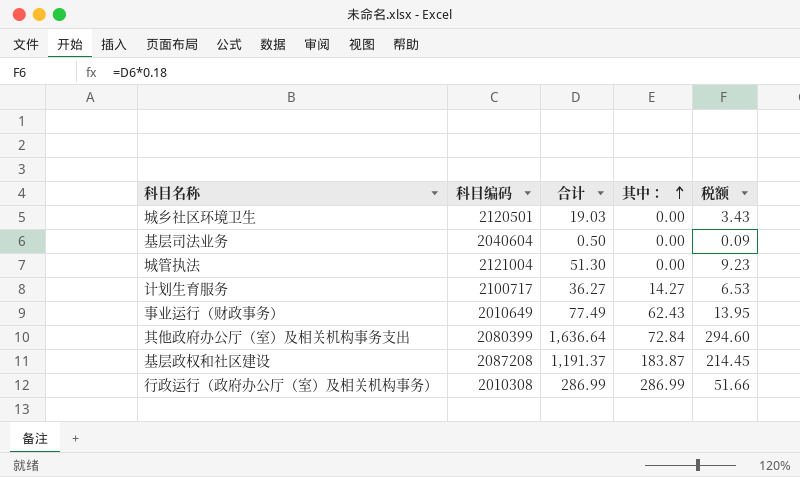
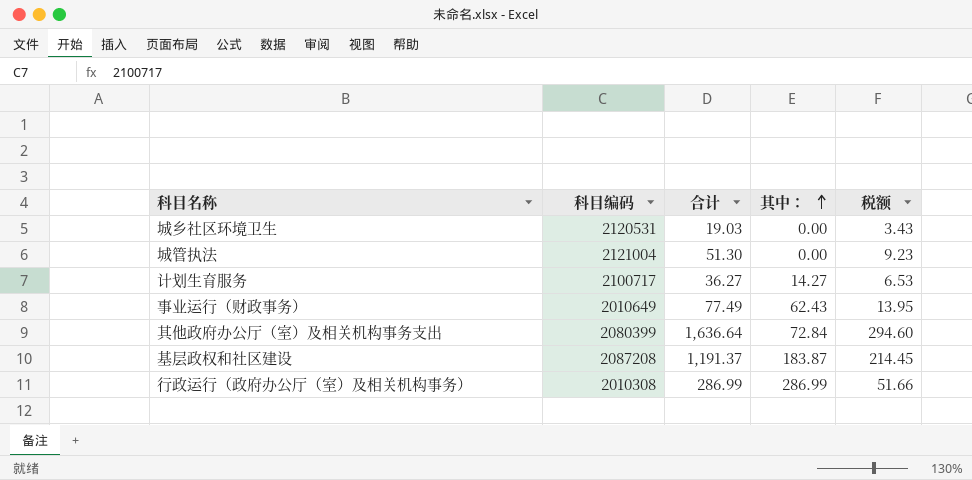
row 基层司法业务: 2040604 | 0.50 | 0.00 | 0.09 -> none
城乡社区环境卫生 | 科目编码: 2120501 -> 2120531

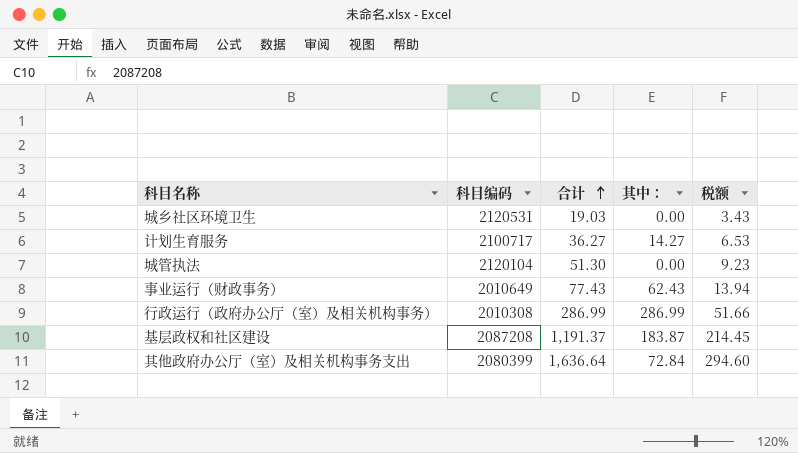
row order: 其中： ascending -> 合计 ascending
城管执法 | 科目编码: 2121004 -> 2120104
事业运行（财政事务） | 合计: 77.49 -> 77.43
事业运行（财政事务） | 税额: 13.95 -> 13.94

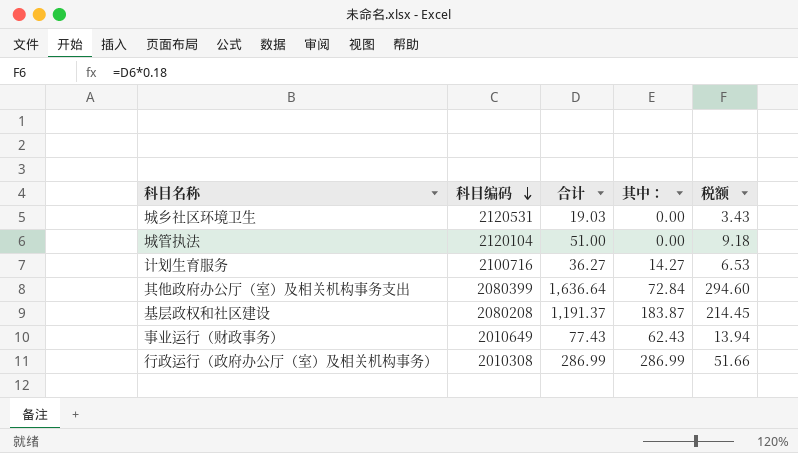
row order: 合计 ascending -> 科目编码 descending
城管执法 | 合计: 51.30 -> 51.00
城管执法 | 税额: 9.23 -> 9.18
计划生育服务 | 科目编码: 2100717 -> 2100716
基层政权和社区建设 | 科目编码: 2087208 -> 2080208

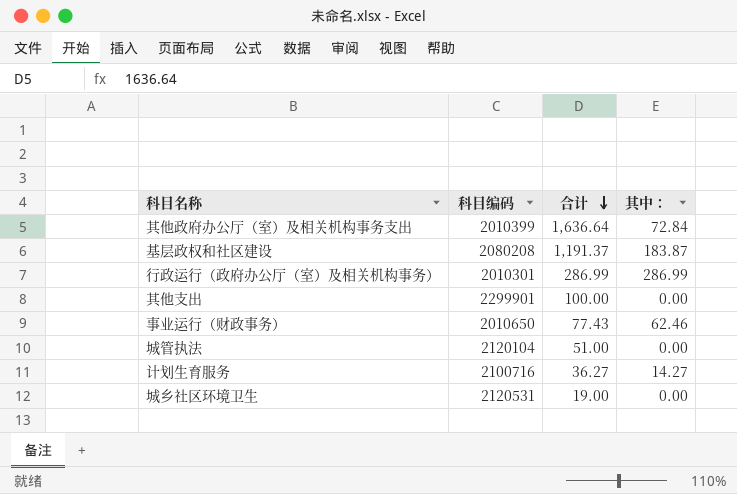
row order: 科目编码 descending -> 合计 descending
column 税额 | formula: [合计] * 0.18 -> none
其他政府办公厅（室）及相关机构事务支出 | 科目编码: 2080399 -> 2010399
行政运行（政府办公厅（室）及相关机构事务） | 科目编码: 2010308 -> 2010301
row 其他支出: none -> 2299901 | 100.00 | 0.00
事业运行（财政事务） | 科目编码: 2010649 -> 2010650
事业运行（财政事务） | 其中：: 62.43 -> 62.46
城乡社区环境卫生 | 合计: 19.03 -> 19.00

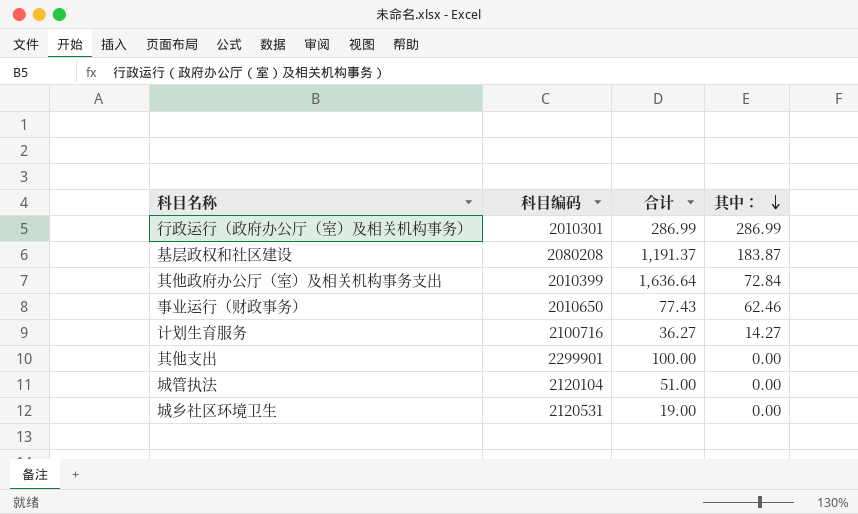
row order: 合计 descending -> 其中： descending

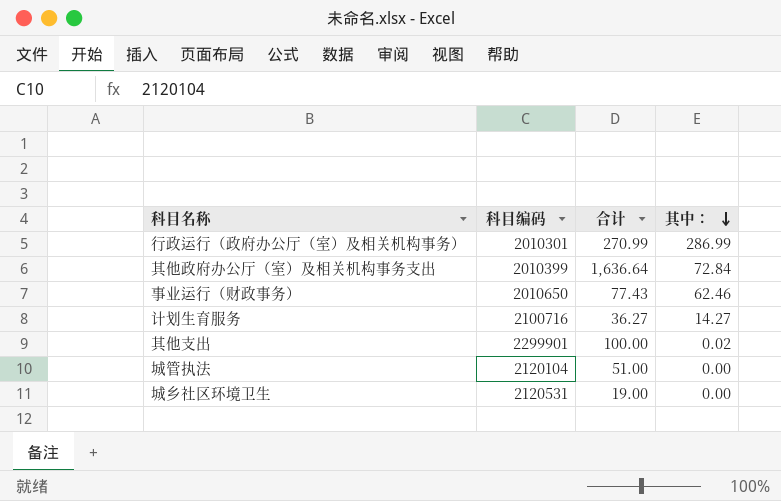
row 基层政权和社区建设: 2080208 | 1,191.37 | 183.87 -> none
行政运行（政府办公厅（室）及相关机构事务） | 合计: 286.99 -> 270.99
其他支出 | 其中：: 0.00 -> 0.02

